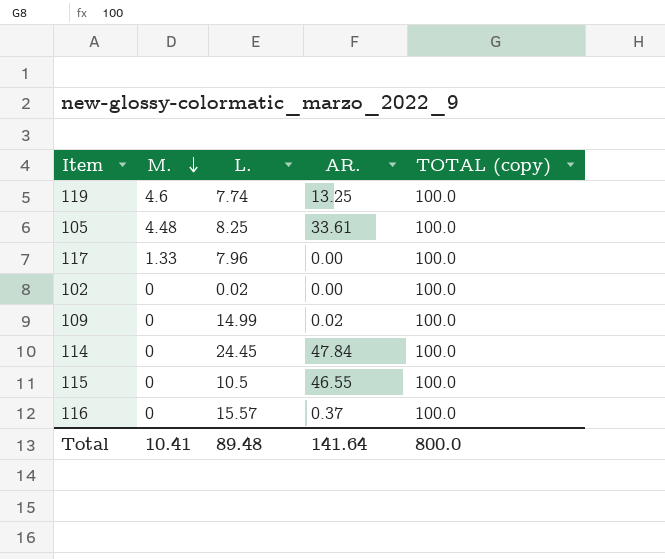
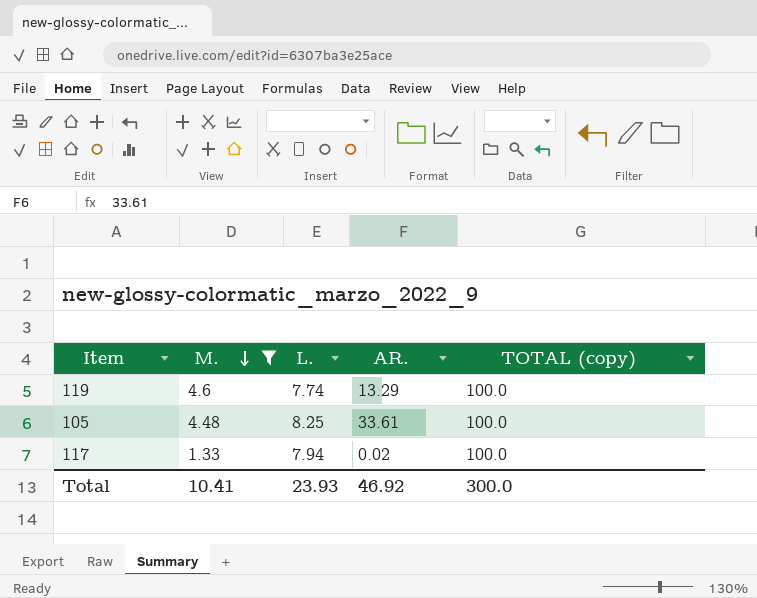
filter: none -> M. != 0
119 | AR.: 13.25 -> 13.29
117 | L.: 7.96 -> 7.94
117 | AR.: 0.00 -> 0.02
Total | L.: 89.48 -> 23.93
Total | AR.: 141.64 -> 46.92
Total | TOTAL (copy): 800.0 -> 300.0

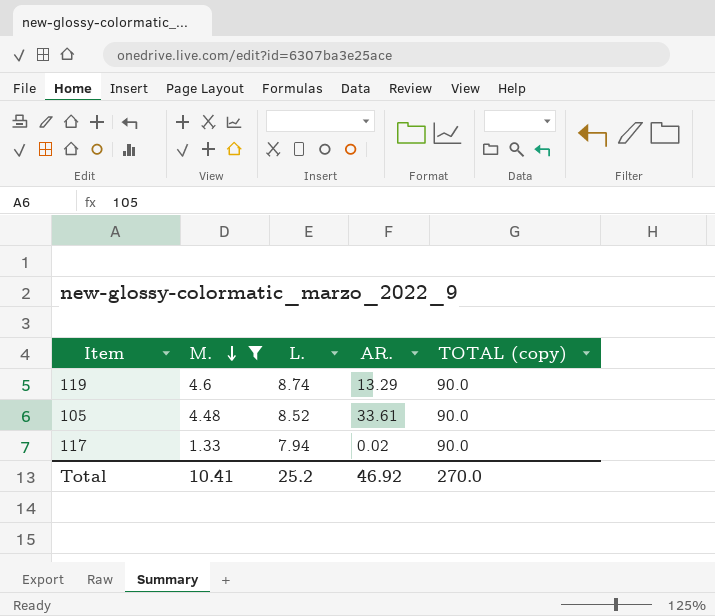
119 | L.: 7.74 -> 8.74
119 | TOTAL (copy): 100.0 -> 90.0
105 | L.: 8.25 -> 8.52
105 | TOTAL (copy): 100.0 -> 90.0
117 | TOTAL (copy): 100.0 -> 90.0
Total | L.: 23.93 -> 25.2
Total | TOTAL (copy): 300.0 -> 270.0

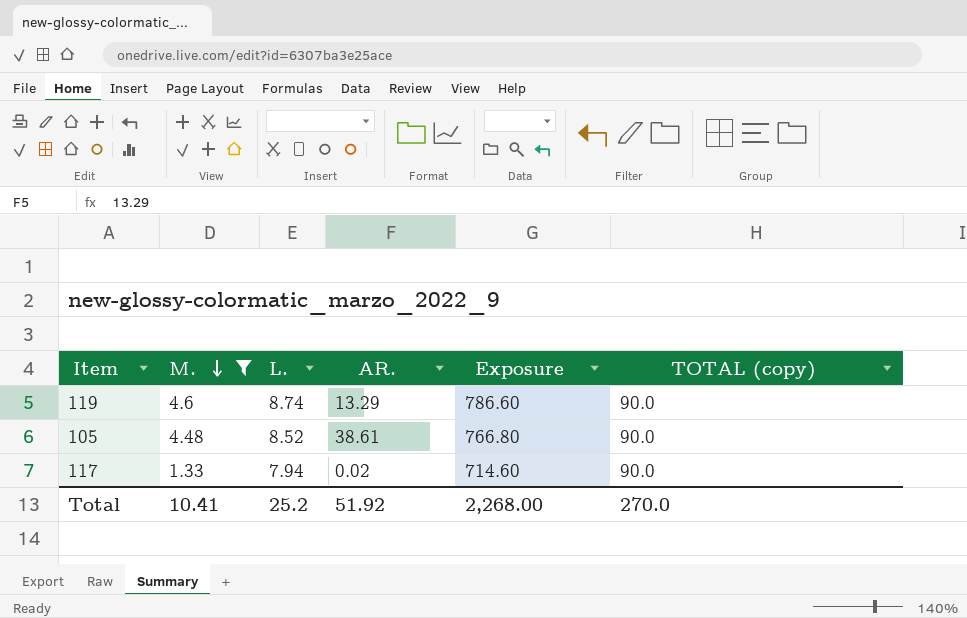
column Exposure | formula: none -> [L.] * [TOTAL (copy)]
105 | AR.: 33.61 -> 38.61
Total | AR.: 46.92 -> 51.92

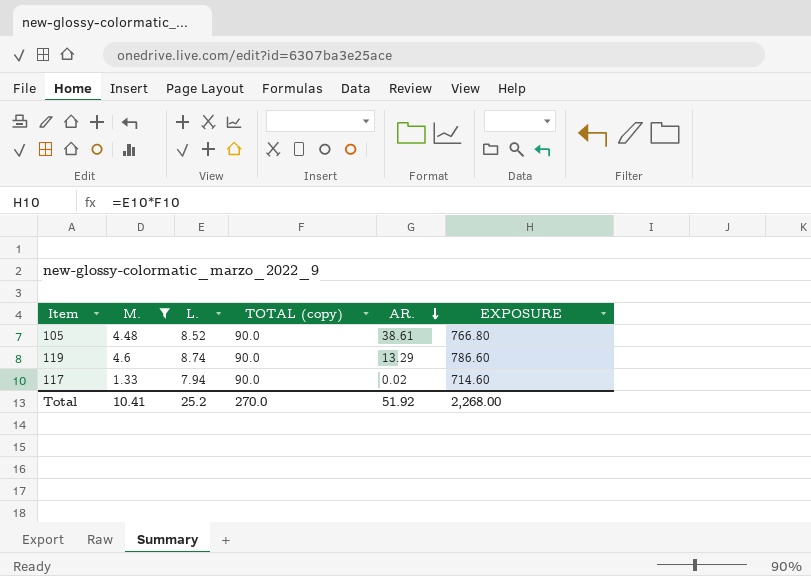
row order: M. descending -> AR. descending
column TOTAL (copy) | position: 6 -> 4
column name: Exposure -> EXPOSURE

